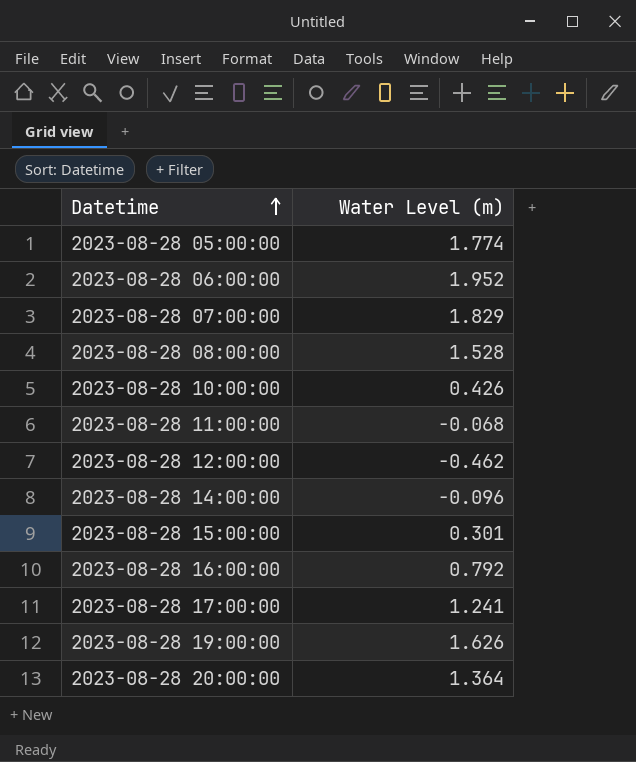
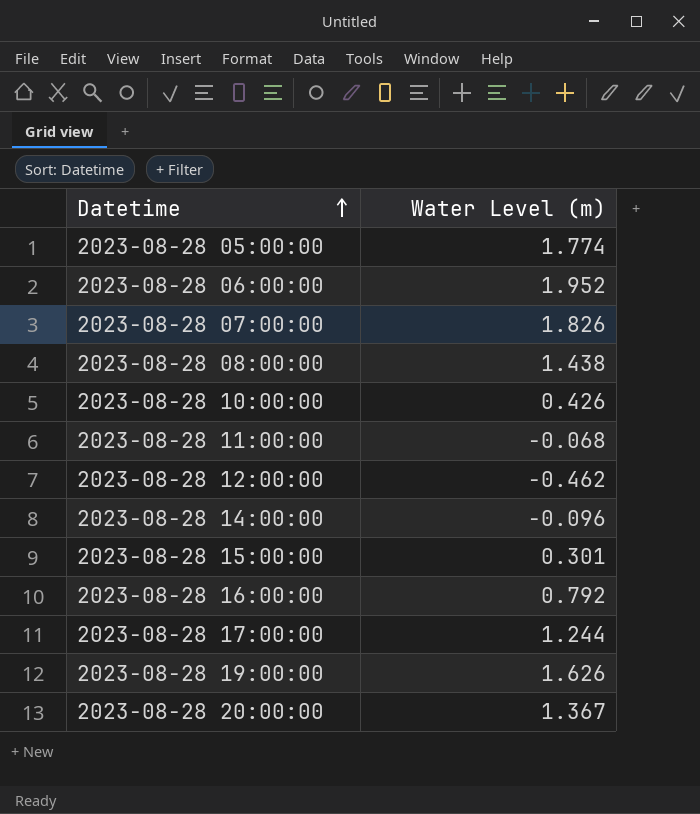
2023-08-28 07:00:00 | Water Level (m): 1.829 -> 1.826
2023-08-28 08:00:00 | Water Level (m): 1.528 -> 1.438
2023-08-28 17:00:00 | Water Level (m): 1.241 -> 1.244
2023-08-28 20:00:00 | Water Level (m): 1.364 -> 1.367

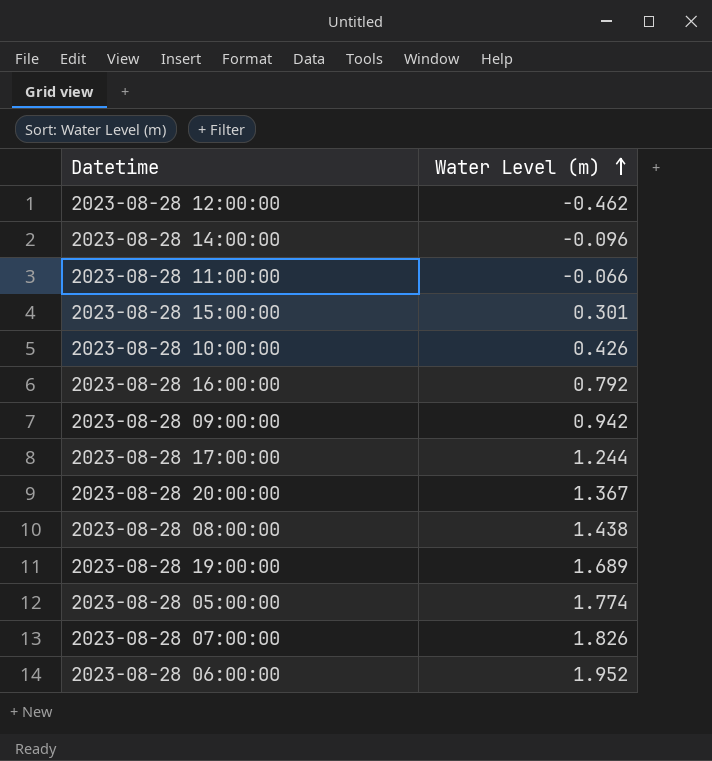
row order: Datetime ascending -> Water Level (m) ascending
2023-08-28 11:00:00 | Water Level (m): -0.068 -> -0.066
row 2023-08-28 09:00:00: none -> 0.942
2023-08-28 19:00:00 | Water Level (m): 1.626 -> 1.689

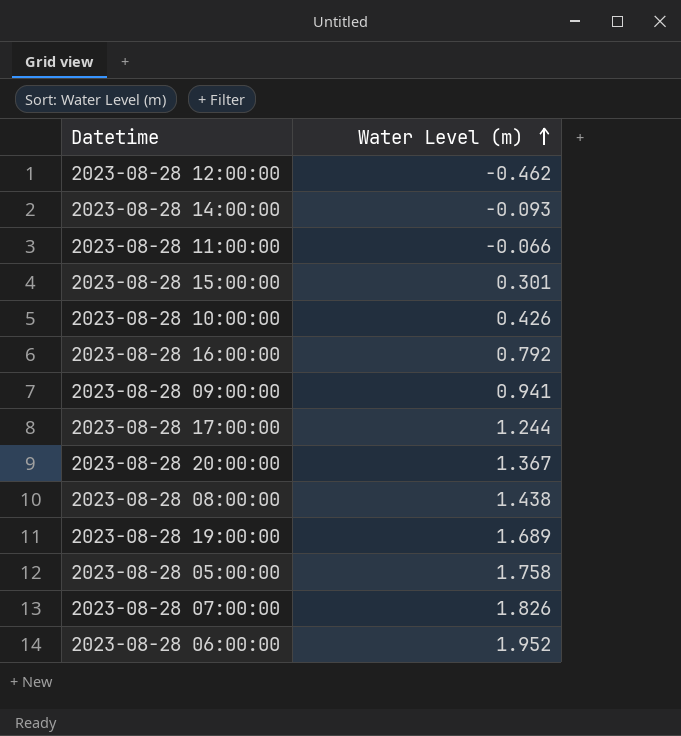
2023-08-28 14:00:00 | Water Level (m): -0.096 -> -0.093
2023-08-28 09:00:00 | Water Level (m): 0.942 -> 0.941
2023-08-28 05:00:00 | Water Level (m): 1.774 -> 1.758

